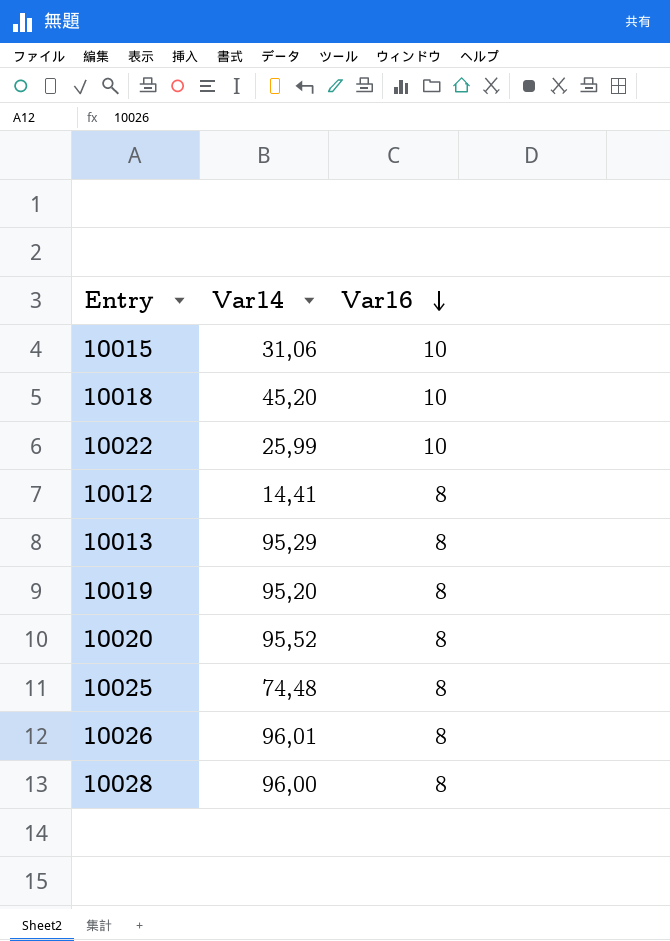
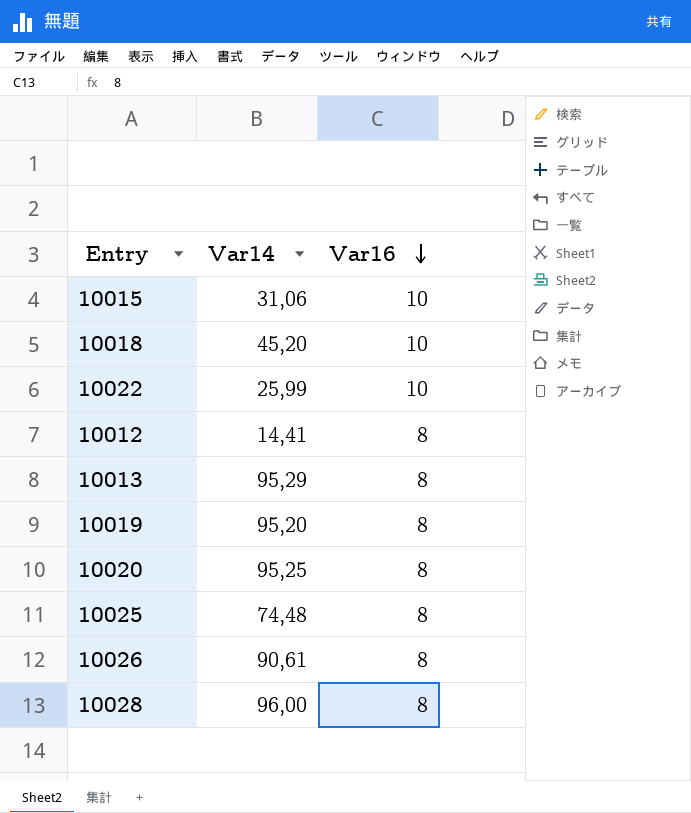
10020 | Var14: 95,52 -> 95,25
10026 | Var14: 96,01 -> 90,61

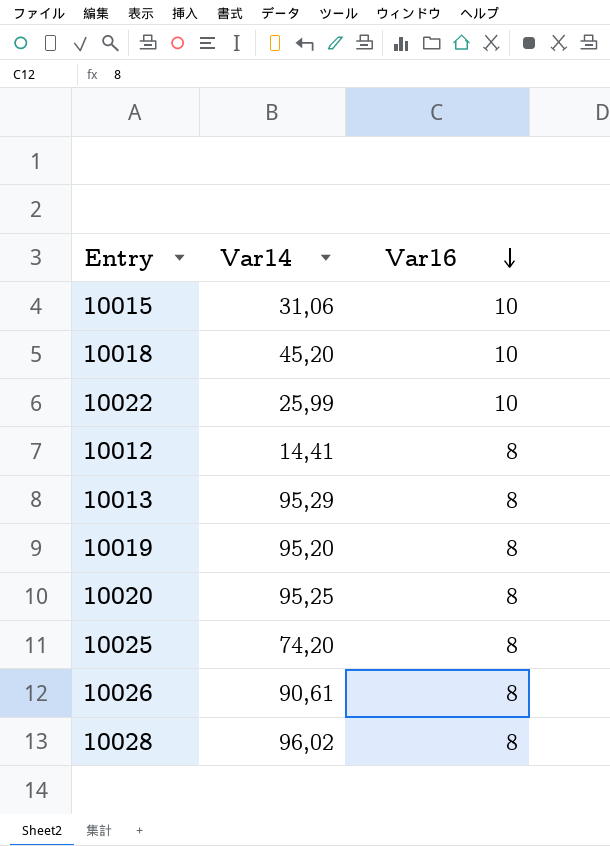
10025 | Var14: 74,48 -> 74,20
10028 | Var14: 96,00 -> 96,02

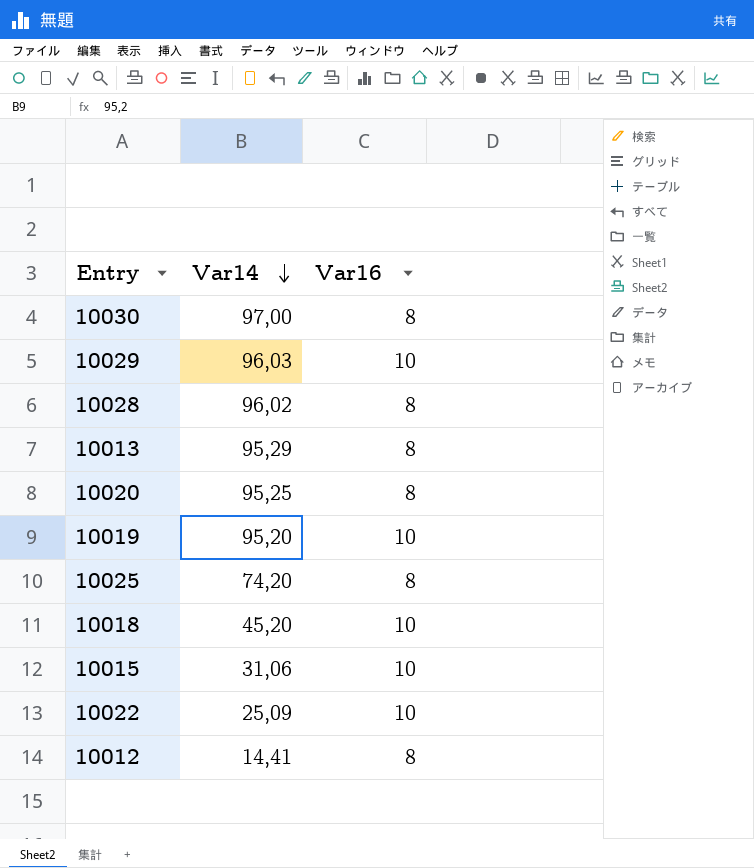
row order: Var16 descending -> Var14 descending
row 10026: 90,61 | 8 -> none
row 10030: none -> 97,00 | 8
row 10029: none -> 96,03 | 10
10019 | Var16: 8 -> 10
10022 | Var14: 25,99 -> 25,09

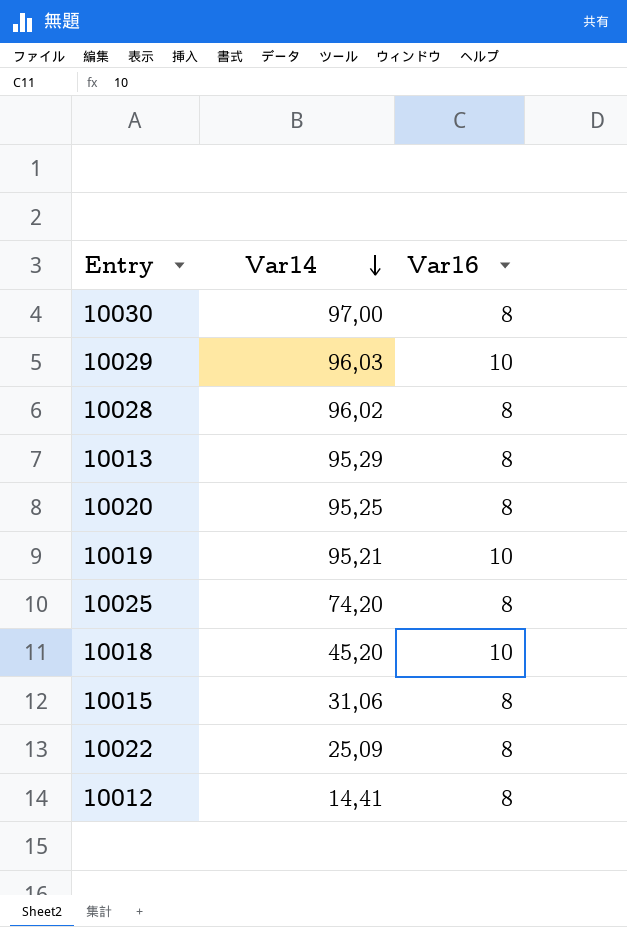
10019 | Var14: 95,20 -> 95,21
10015 | Var16: 10 -> 8
10022 | Var16: 10 -> 8

